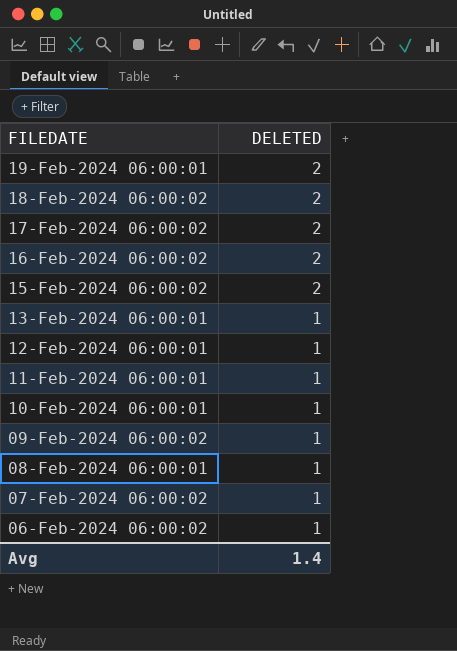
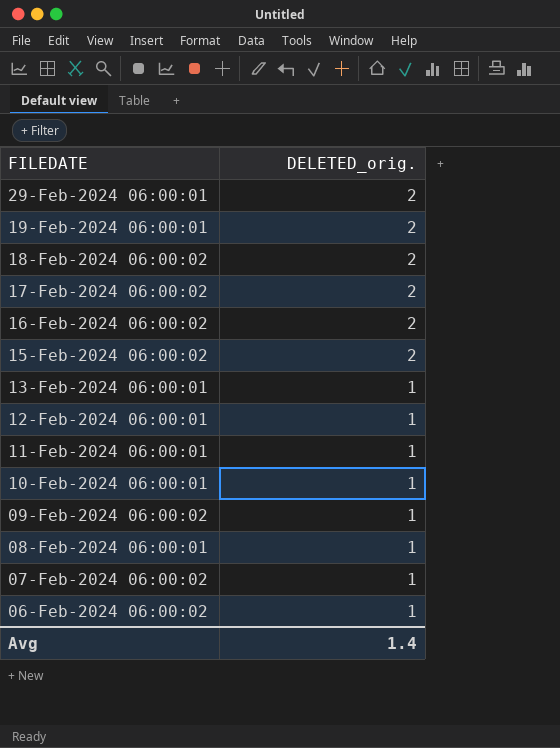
column name: DELETED -> DELETED_orig.
row 29-Feb-2024 06:00:01: none -> 2

